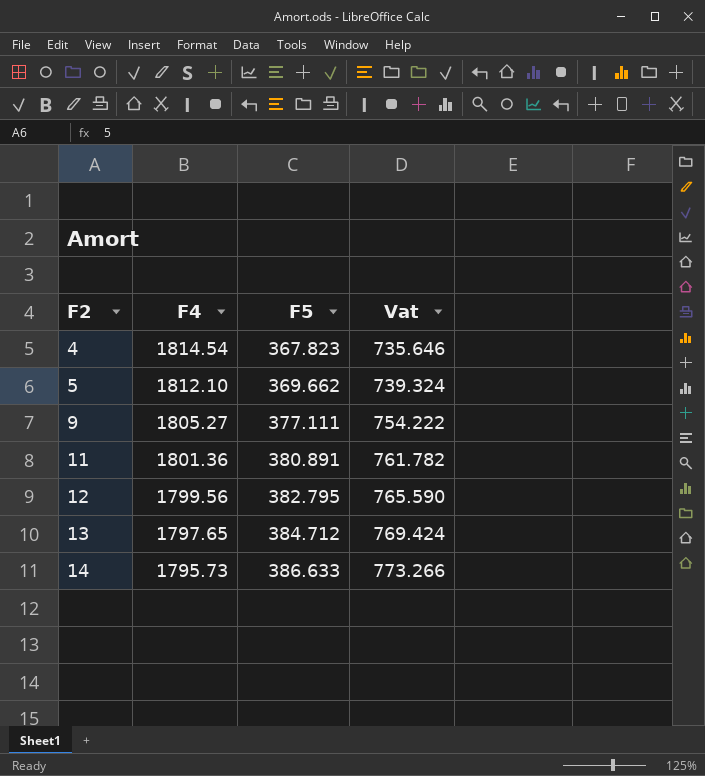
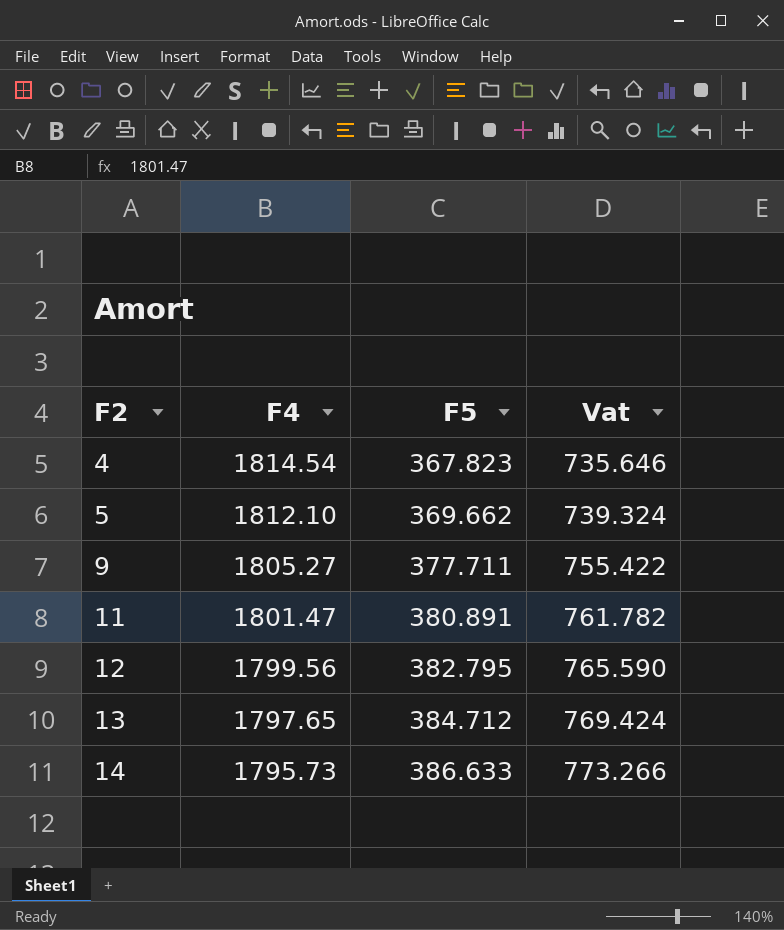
9 | F5: 377.111 -> 377.711
9 | Vat: 754.222 -> 755.422
11 | F4: 1801.36 -> 1801.47

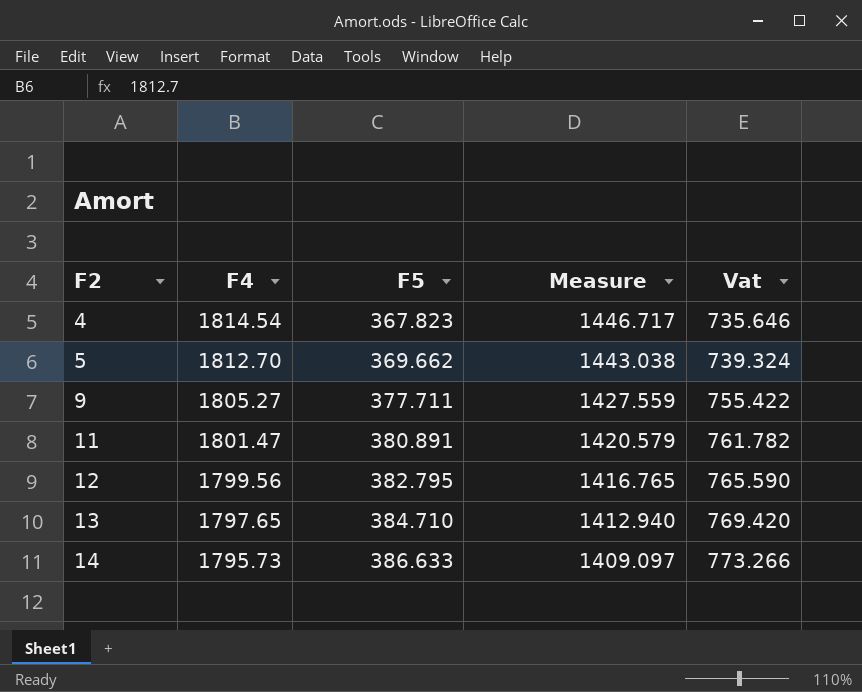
column Measure | formula: none -> [F4] - [F5]
5 | F4: 1812.10 -> 1812.70
13 | F5: 384.712 -> 384.710
13 | Vat: 769.424 -> 769.420

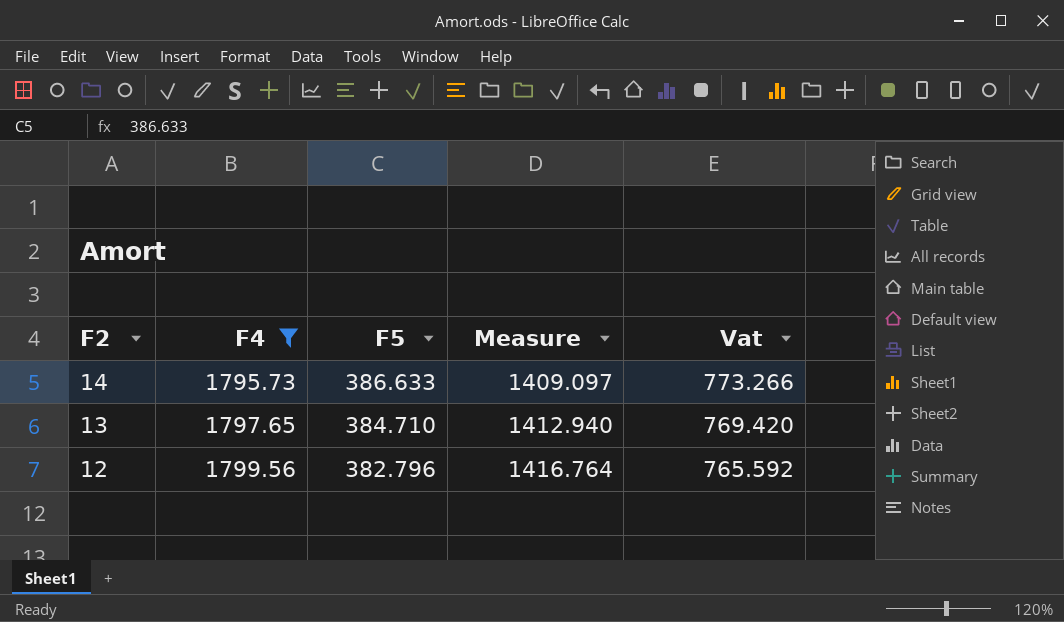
filter: none -> F4 <= 1799.56
row order: F2 ascending -> F2 descending
12 | F5: 382.795 -> 382.796
12 | Measure: 1416.765 -> 1416.764
12 | Vat: 765.590 -> 765.592

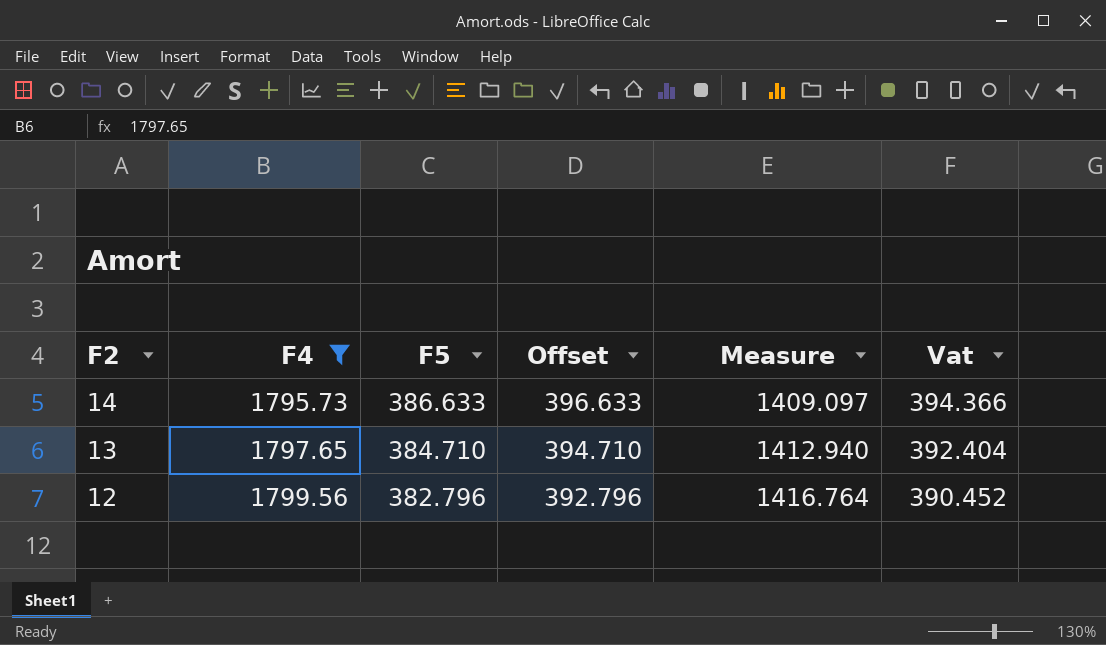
column Offset | formula: none -> [F5] + 10
column Vat | formula: [F5] * 2 -> [F5] * 1.02

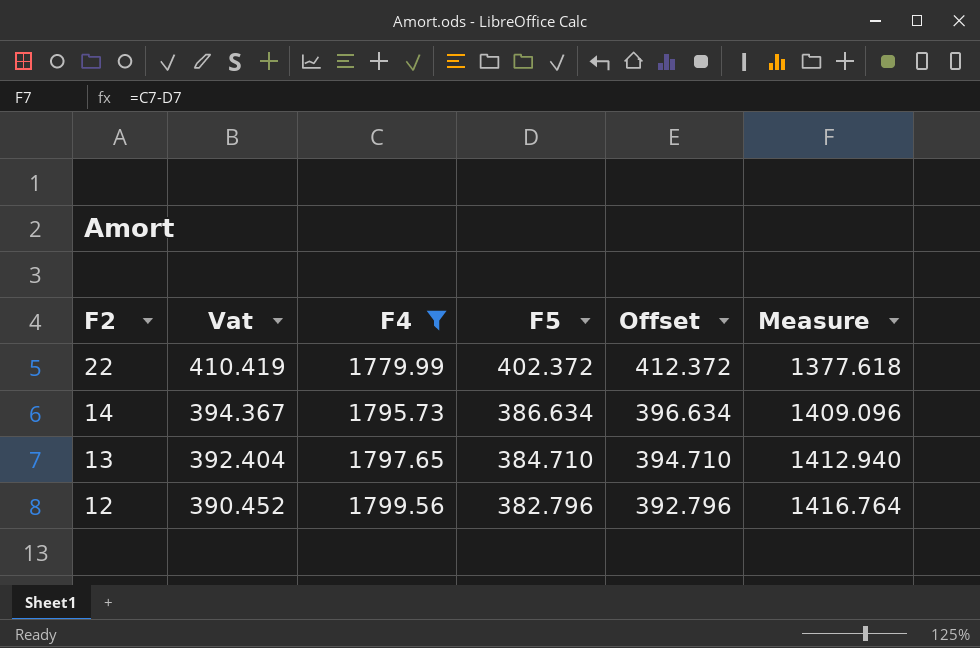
column Vat | position: 6 -> 2
row 22: none -> 410.419 | 1779.99 | 402.372 | 412.372 | 1377.618
14 | Vat: 394.366 -> 394.367
14 | F5: 386.633 -> 386.634
14 | Offset: 396.633 -> 396.634
14 | Measure: 1409.097 -> 1409.096

